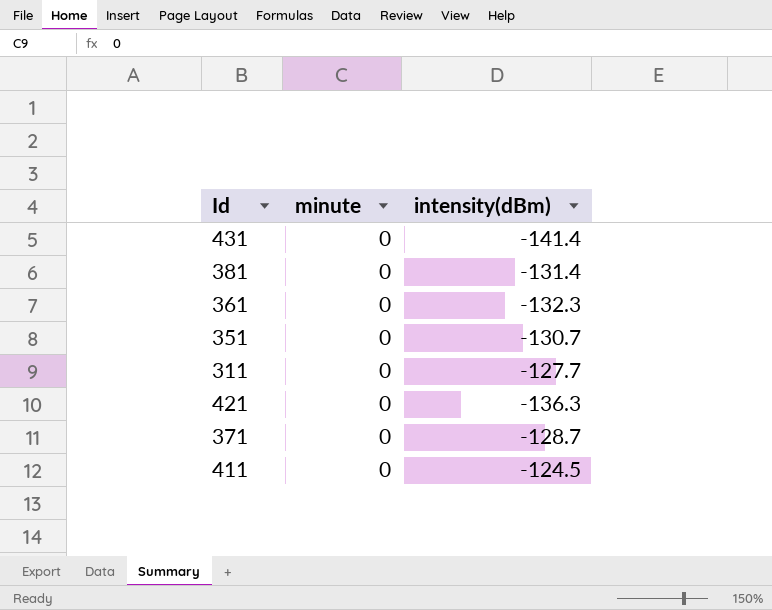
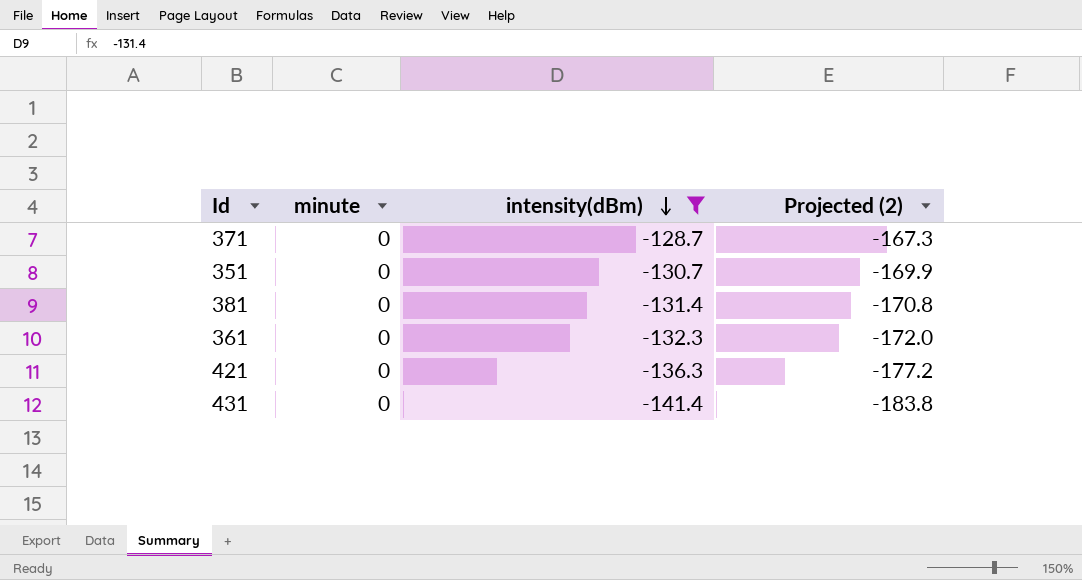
filter: none -> intensity(dBm) <= -128.7
row order: none -> intensity(dBm) descending
column Projected (2) | formula: none -> [intensity(dBm)] * 1.3

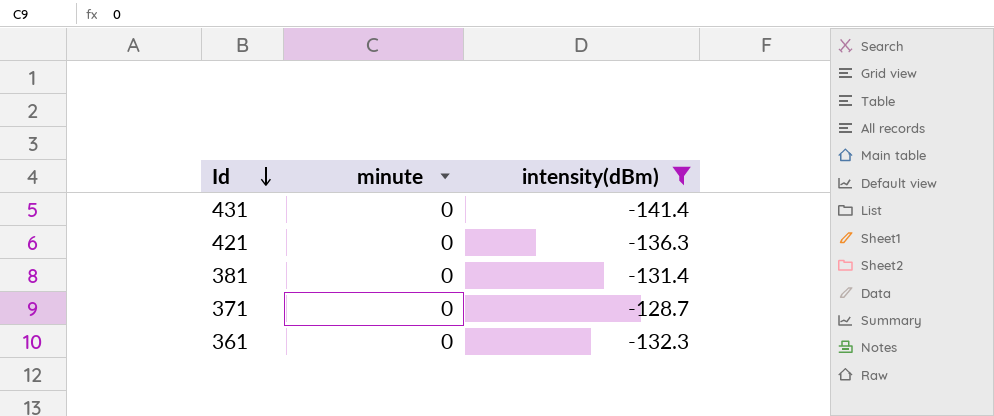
row order: intensity(dBm) descending -> Id descending
column Projected (2) | formula: [intensity(dBm)] * 1.3 -> none
row 351: 0 | -130.7 | -169.9 -> none

